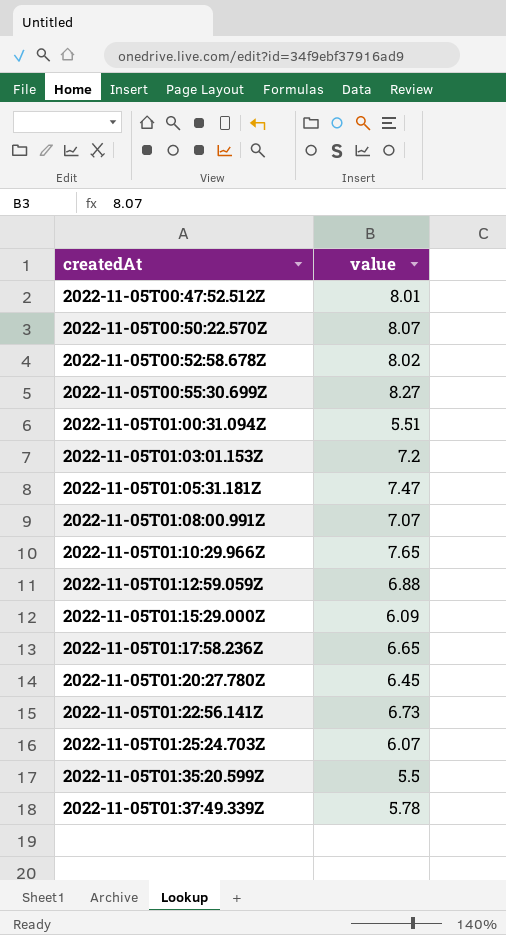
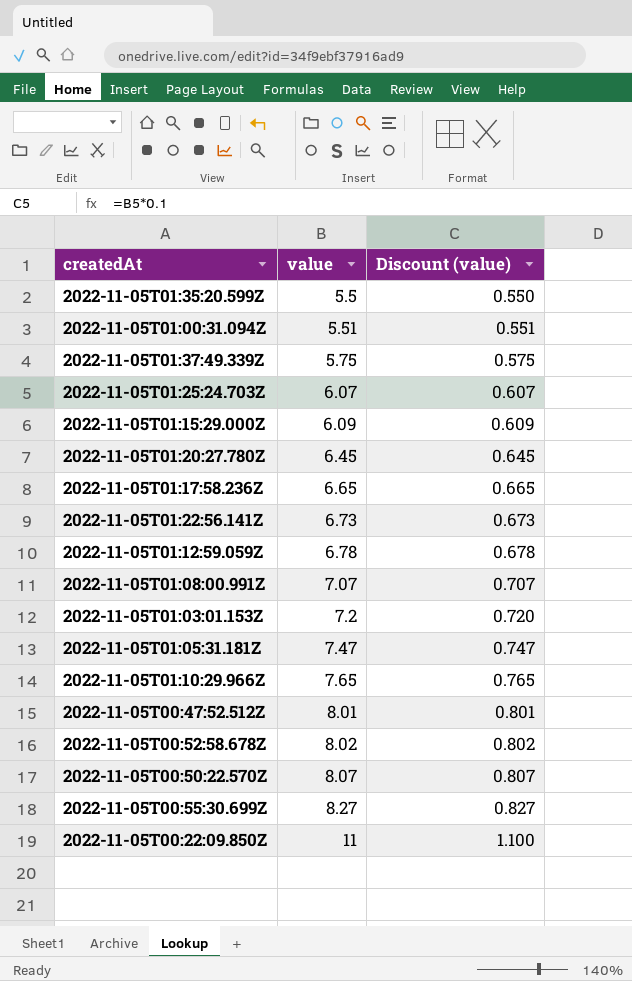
row order: createdAt ascending -> value ascending
column Discount (value) | formula: none -> [value] * 0.1
2022-11-05T01:37:49.339Z | value: 5.78 -> 5.75
2022-11-05T01:12:59.059Z | value: 6.88 -> 6.78
row 2022-11-05T00:22:09.850Z: none -> 11 | 1.100

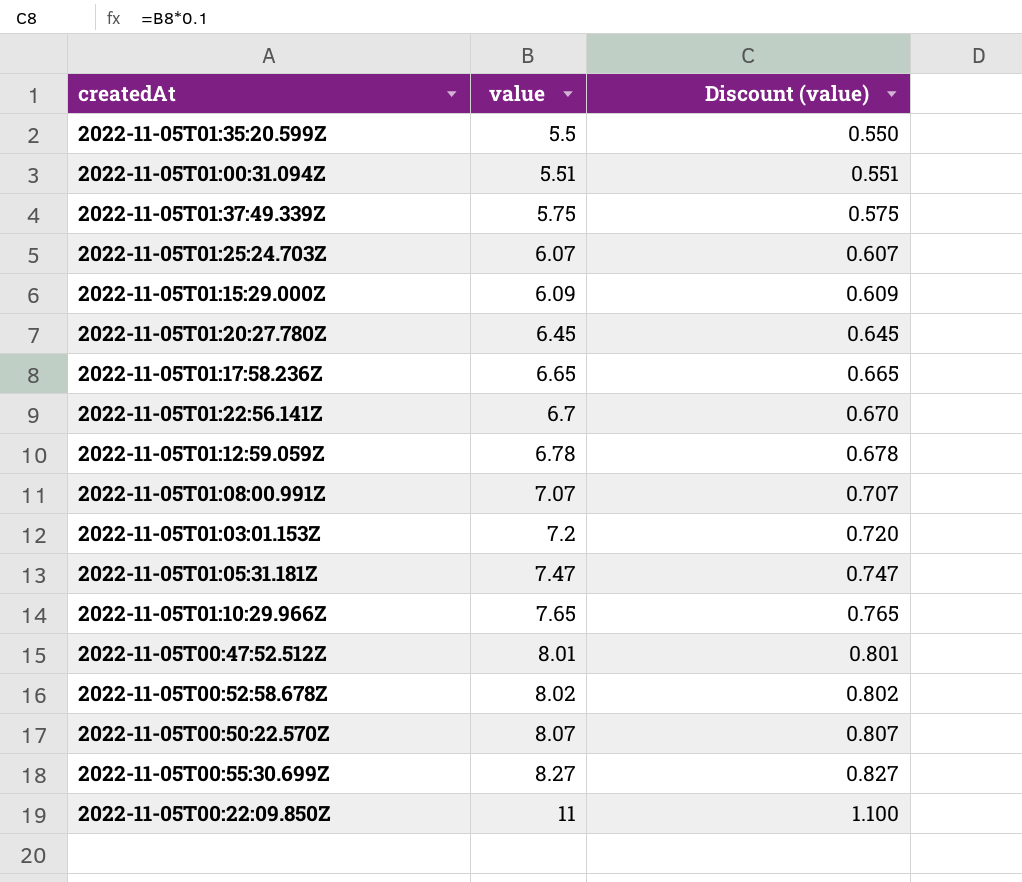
2022-11-05T01:22:56.141Z | value: 6.73 -> 6.7
2022-11-05T01:22:56.141Z | Discount (value): 0.673 -> 0.670

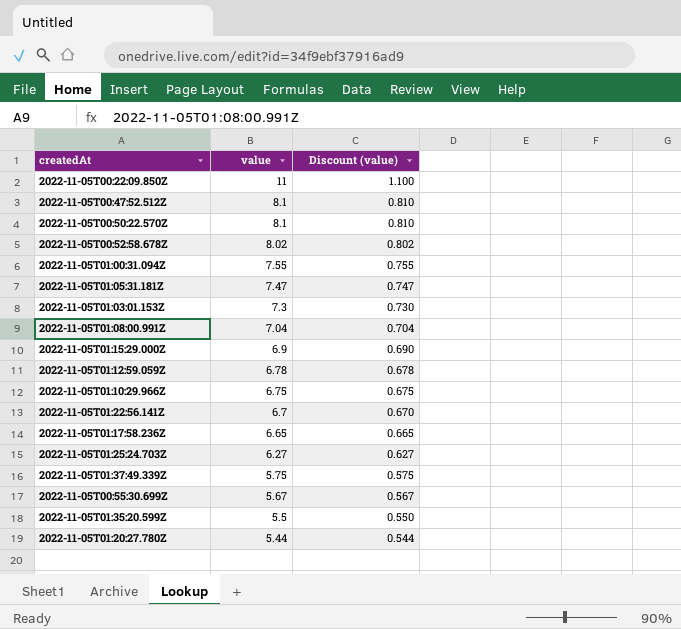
row order: value ascending -> value descending
2022-11-05T00:47:52.512Z | value: 8.01 -> 8.1
2022-11-05T00:47:52.512Z | Discount (value): 0.801 -> 0.810
2022-11-05T00:50:22.570Z | value: 8.07 -> 8.1
2022-11-05T00:50:22.570Z | Discount (value): 0.807 -> 0.810
2022-11-05T01:00:31.094Z | value: 5.51 -> 7.55
2022-11-05T01:00:31.094Z | Discount (value): 0.551 -> 0.755
2022-11-05T01:03:01.153Z | value: 7.2 -> 7.3
2022-11-05T01:03:01.153Z | Discount (value): 0.720 -> 0.730
2022-11-05T01:08:00.991Z | value: 7.07 -> 7.04
2022-11-05T01:08:00.991Z | Discount (value): 0.707 -> 0.704
2022-11-05T01:15:29.000Z | value: 6.09 -> 6.9
2022-11-05T01:15:29.000Z | Discount (value): 0.609 -> 0.690
2022-11-05T01:10:29.966Z | value: 7.65 -> 6.75
2022-11-05T01:10:29.966Z | Discount (value): 0.765 -> 0.675
2022-11-05T01:25:24.703Z | value: 6.07 -> 6.27
2022-11-05T01:25:24.703Z | Discount (value): 0.607 -> 0.627
2022-11-05T00:55:30.699Z | value: 8.27 -> 5.67
2022-11-05T00:55:30.699Z | Discount (value): 0.827 -> 0.567
2022-11-05T01:20:27.780Z | value: 6.45 -> 5.44
2022-11-05T01:20:27.780Z | Discount (value): 0.645 -> 0.544

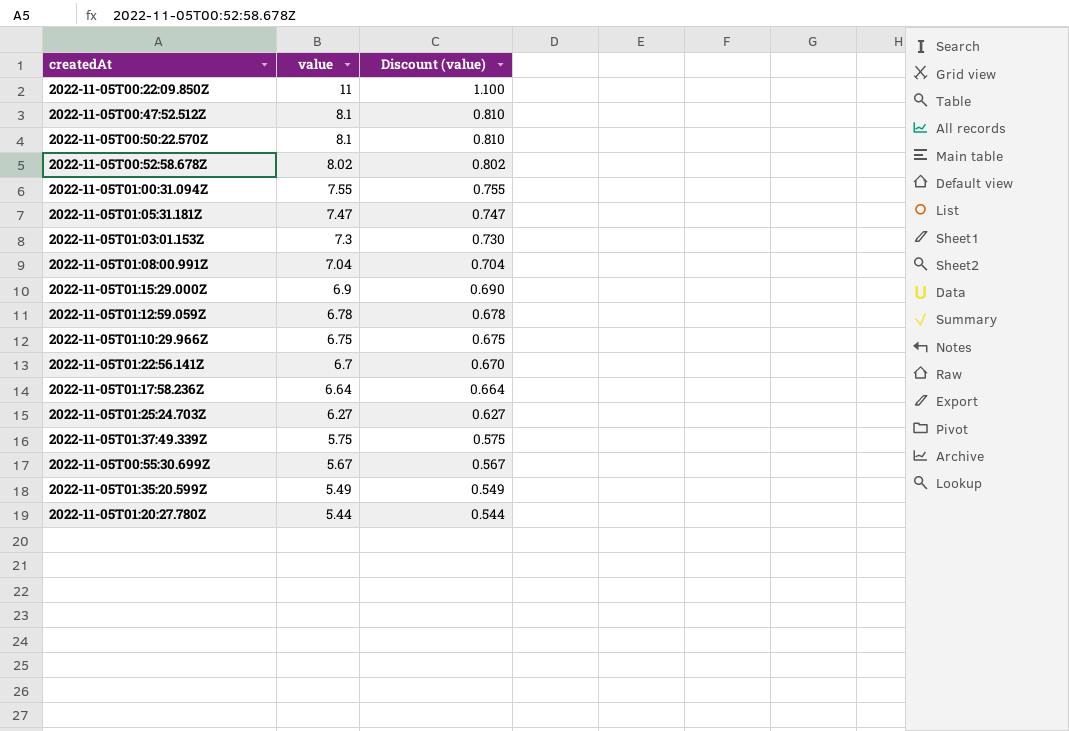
2022-11-05T01:17:58.236Z | value: 6.65 -> 6.64
2022-11-05T01:17:58.236Z | Discount (value): 0.665 -> 0.664
2022-11-05T01:35:20.599Z | value: 5.5 -> 5.49
2022-11-05T01:35:20.599Z | Discount (value): 0.550 -> 0.549

